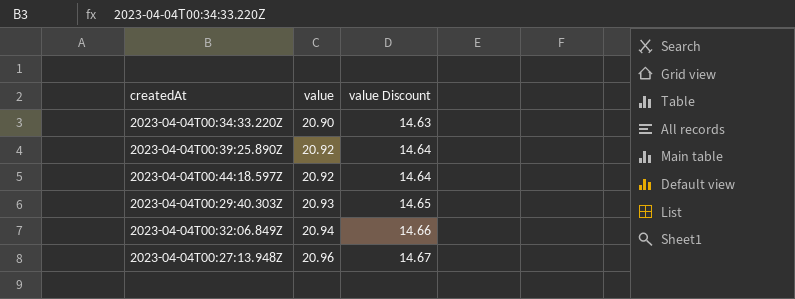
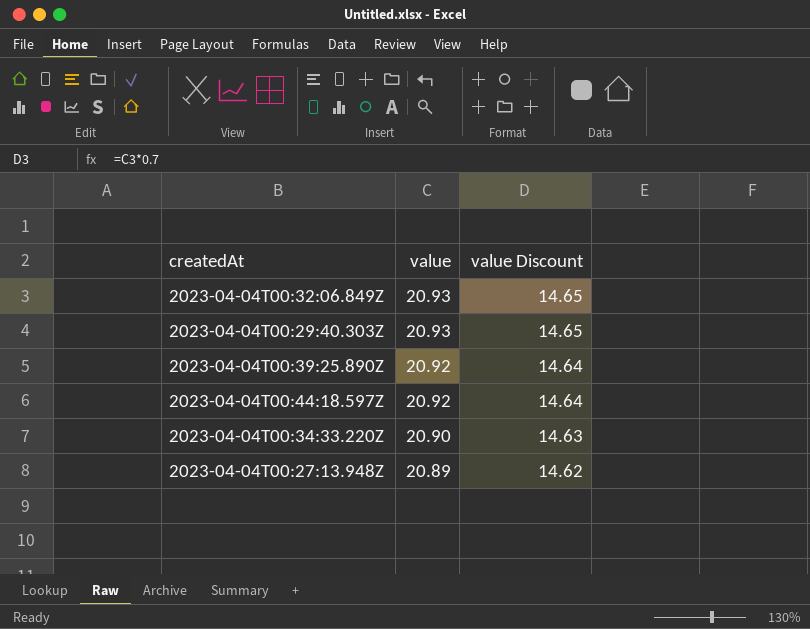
row order: value ascending -> value descending
2023-04-04T00:32:06.849Z | value: 20.94 -> 20.93
2023-04-04T00:32:06.849Z | value Discount: 14.66 -> 14.65
2023-04-04T00:27:13.948Z | value: 20.96 -> 20.89
2023-04-04T00:27:13.948Z | value Discount: 14.67 -> 14.62

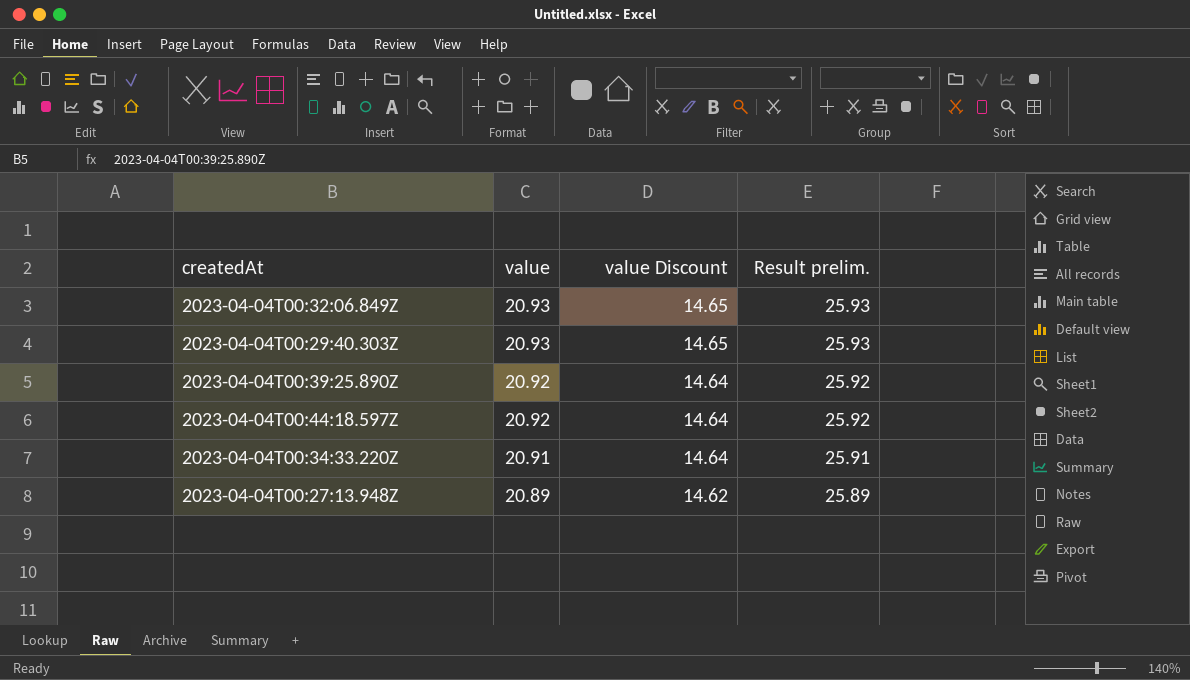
column Result prelim. | formula: none -> [value] + 5
2023-04-04T00:34:33.220Z | value: 20.90 -> 20.91
2023-04-04T00:34:33.220Z | value Discount: 14.63 -> 14.64

